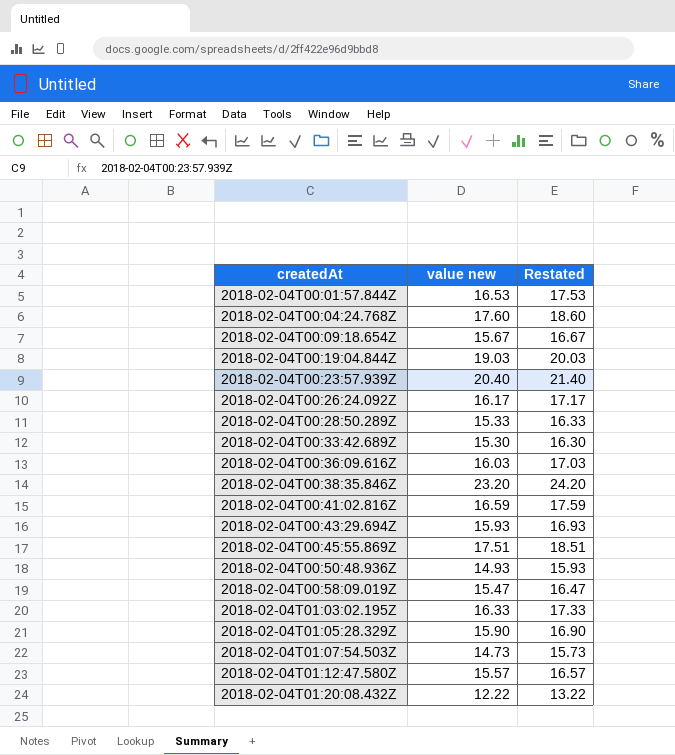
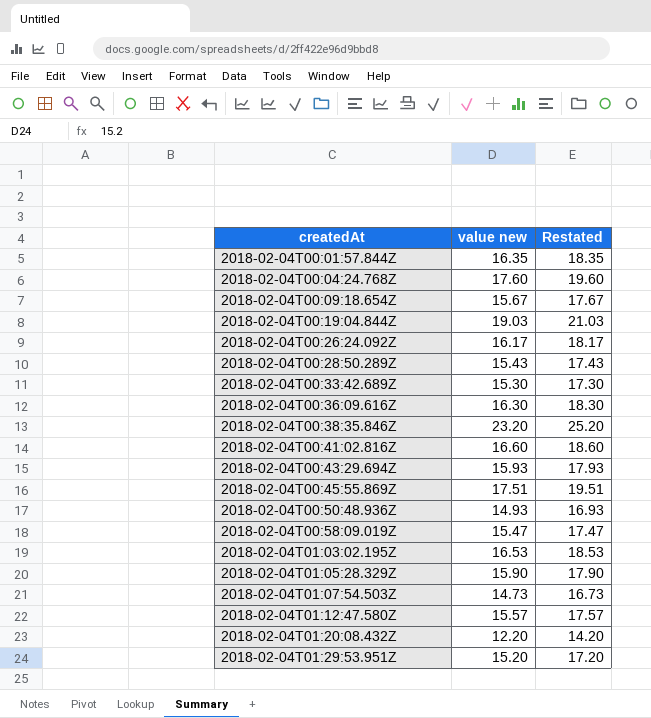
column Restated | formula: [value new] + 1 -> [value new] + 2
row 2018-02-04T00:23:57.939Z: 20.40 | 21.40 -> none
2018-02-04T00:01:57.844Z | value new: 16.53 -> 16.35
2018-02-04T00:28:50.289Z | value new: 15.33 -> 15.43
2018-02-04T00:36:09.616Z | value new: 16.03 -> 16.30
2018-02-04T00:41:02.816Z | value new: 16.59 -> 16.60
2018-02-04T01:03:02.195Z | value new: 16.33 -> 16.53
2018-02-04T01:20:08.432Z | value new: 12.22 -> 12.20
row 2018-02-04T01:29:53.951Z: none -> 15.20 | 17.20

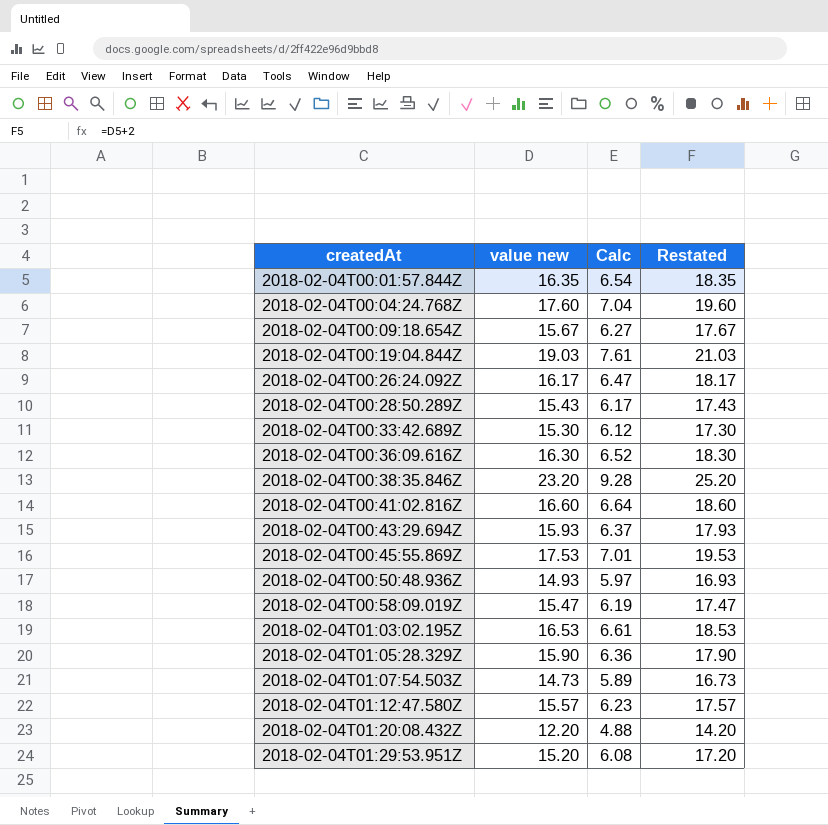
column Calc | formula: none -> [value new] * 0.4
2018-02-04T00:45:55.869Z | value new: 17.51 -> 17.53
2018-02-04T00:45:55.869Z | Restated: 19.51 -> 19.53

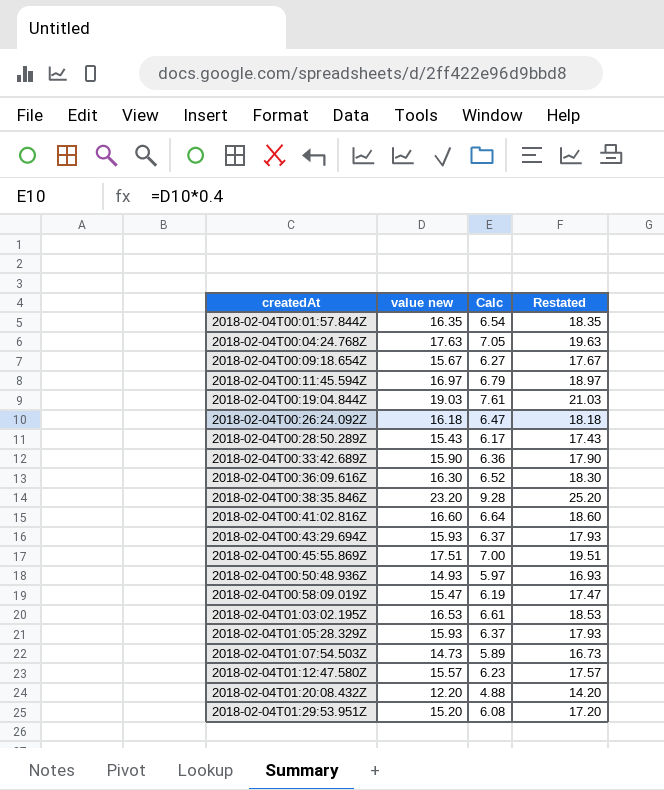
2018-02-04T00:04:24.768Z | value new: 17.60 -> 17.63
2018-02-04T00:04:24.768Z | Calc: 7.04 -> 7.05
2018-02-04T00:04:24.768Z | Restated: 19.60 -> 19.63
row 2018-02-04T00:11:45.594Z: none -> 16.97 | 6.79 | 18.97
2018-02-04T00:26:24.092Z | value new: 16.17 -> 16.18
2018-02-04T00:26:24.092Z | Restated: 18.17 -> 18.18
2018-02-04T00:33:42.689Z | value new: 15.30 -> 15.90
2018-02-04T00:33:42.689Z | Calc: 6.12 -> 6.36
2018-02-04T00:33:42.689Z | Restated: 17.30 -> 17.90
2018-02-04T00:45:55.869Z | value new: 17.53 -> 17.51
2018-02-04T00:45:55.869Z | Calc: 7.01 -> 7.00
2018-02-04T00:45:55.869Z | Restated: 19.53 -> 19.51
2018-02-04T01:05:28.329Z | value new: 15.90 -> 15.93
2018-02-04T01:05:28.329Z | Calc: 6.36 -> 6.37
2018-02-04T01:05:28.329Z | Restated: 17.90 -> 17.93

